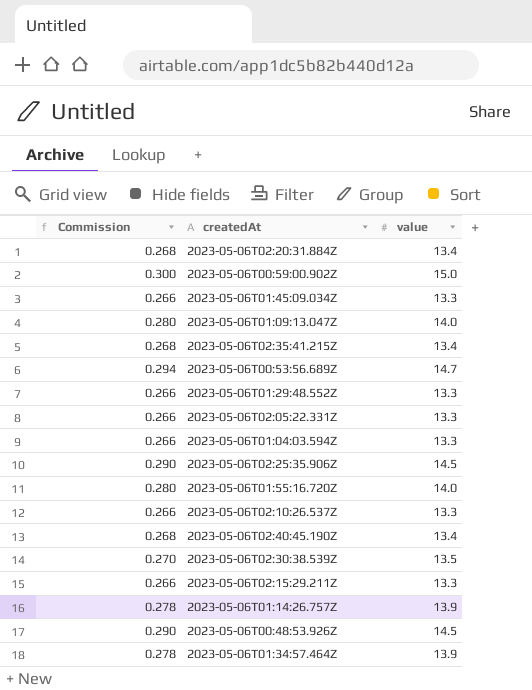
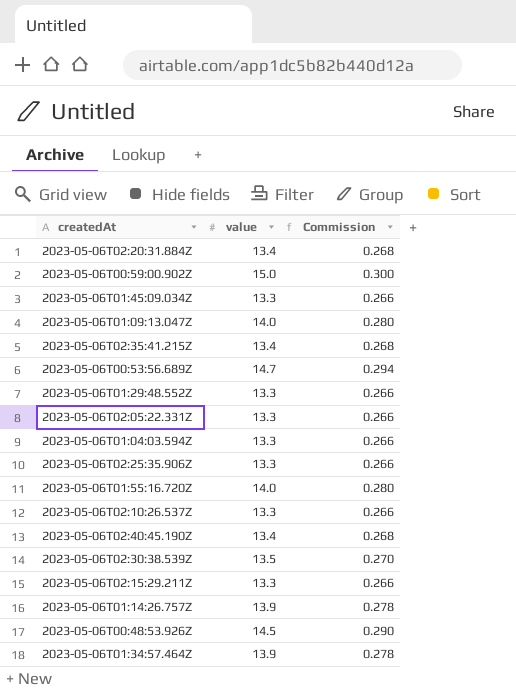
column Commission | position: 1 -> 3
2023-05-06T02:25:35.906Z | value: 14.5 -> 13.3
2023-05-06T02:25:35.906Z | Commission: 0.290 -> 0.266

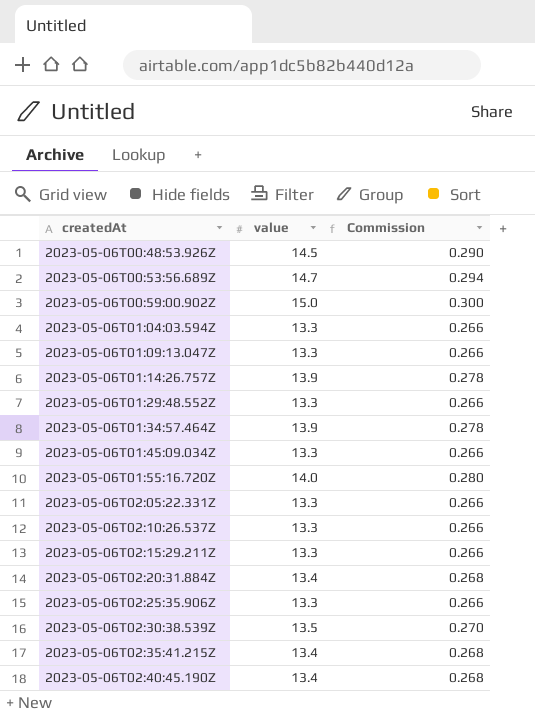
row order: none -> createdAt ascending
2023-05-06T01:09:13.047Z | value: 14.0 -> 13.3
2023-05-06T01:09:13.047Z | Commission: 0.280 -> 0.266

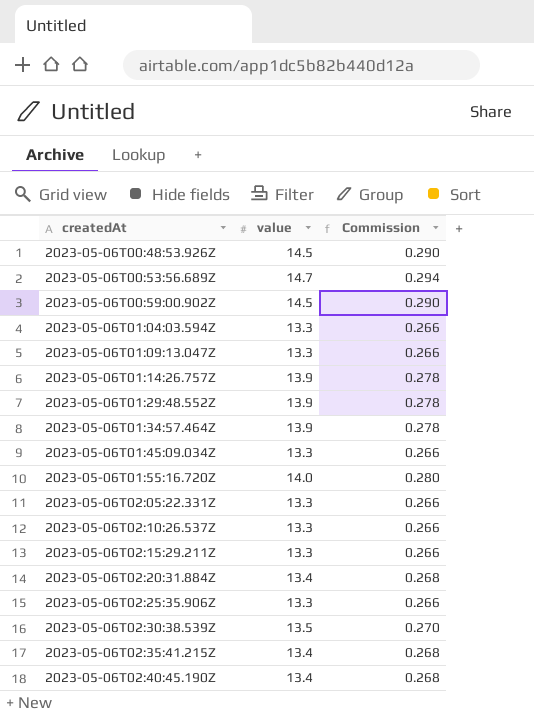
2023-05-06T00:59:00.902Z | value: 15.0 -> 14.5
2023-05-06T00:59:00.902Z | Commission: 0.300 -> 0.290
2023-05-06T01:29:48.552Z | value: 13.3 -> 13.9
2023-05-06T01:29:48.552Z | Commission: 0.266 -> 0.278

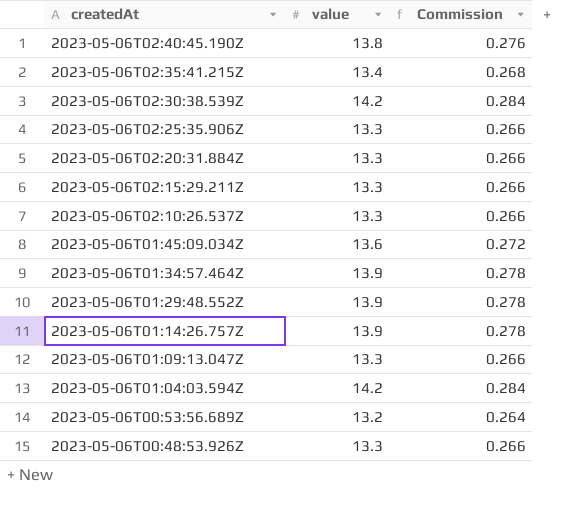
row order: createdAt ascending -> createdAt descending
row 2023-05-06T00:59:00.902Z: 14.5 | 0.290 -> none
row 2023-05-06T01:55:16.720Z: 14.0 | 0.280 -> none
row 2023-05-06T02:05:22.331Z: 13.3 | 0.266 -> none
2023-05-06T02:40:45.190Z | value: 13.4 -> 13.8
2023-05-06T02:40:45.190Z | Commission: 0.268 -> 0.276
2023-05-06T02:30:38.539Z | value: 13.5 -> 14.2
2023-05-06T02:30:38.539Z | Commission: 0.270 -> 0.284
2023-05-06T02:20:31.884Z | value: 13.4 -> 13.3
2023-05-06T02:20:31.884Z | Commission: 0.268 -> 0.266
2023-05-06T01:45:09.034Z | value: 13.3 -> 13.6
2023-05-06T01:45:09.034Z | Commission: 0.266 -> 0.272
2023-05-06T01:04:03.594Z | value: 13.3 -> 14.2
2023-05-06T01:04:03.594Z | Commission: 0.266 -> 0.284
2023-05-06T00:53:56.689Z | value: 14.7 -> 13.2
2023-05-06T00:53:56.689Z | Commission: 0.294 -> 0.264
2023-05-06T00:48:53.926Z | value: 14.5 -> 13.3
2023-05-06T00:48:53.926Z | Commission: 0.290 -> 0.266

